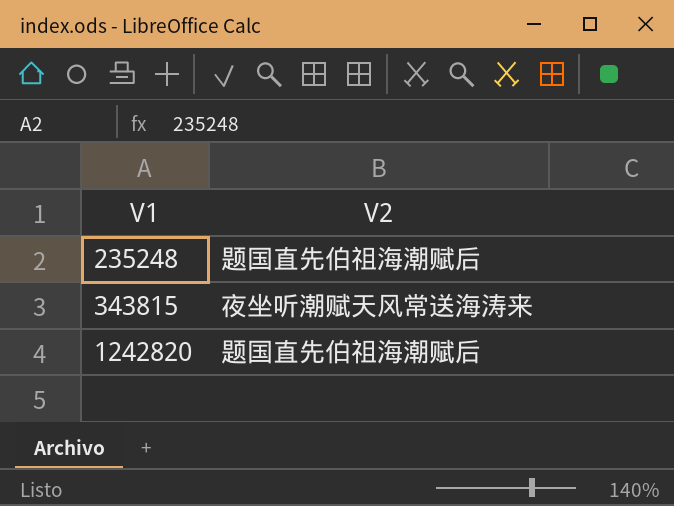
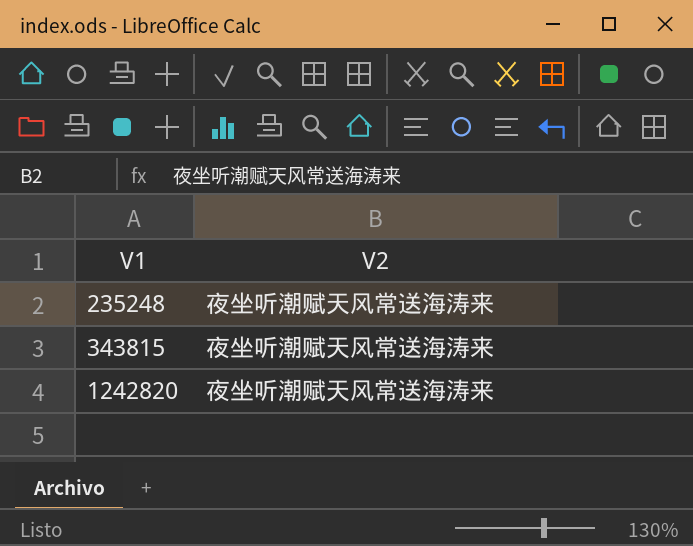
235248 | V2: 题国直先伯祖海潮赋后 -> 夜坐听潮赋天风常送海涛来
1242820 | V2: 题国直先伯祖海潮赋后 -> 夜坐听潮赋天风常送海涛来

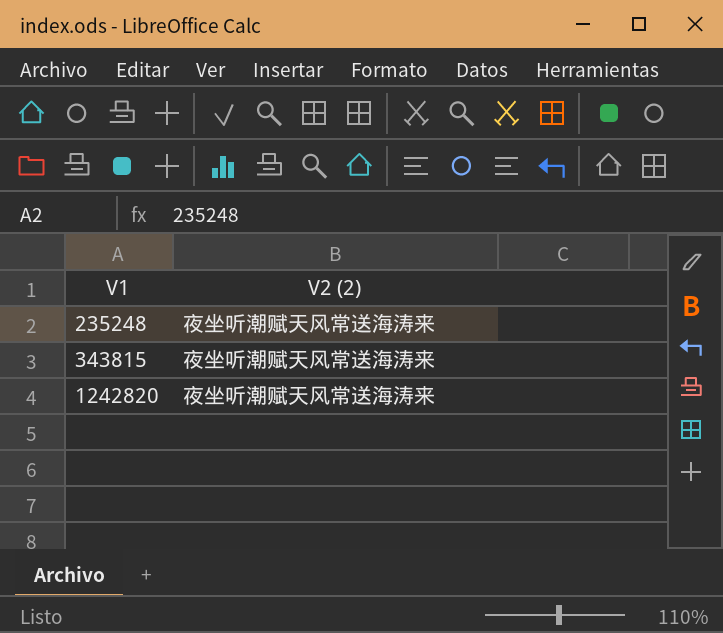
column name: V2 -> V2 (2)

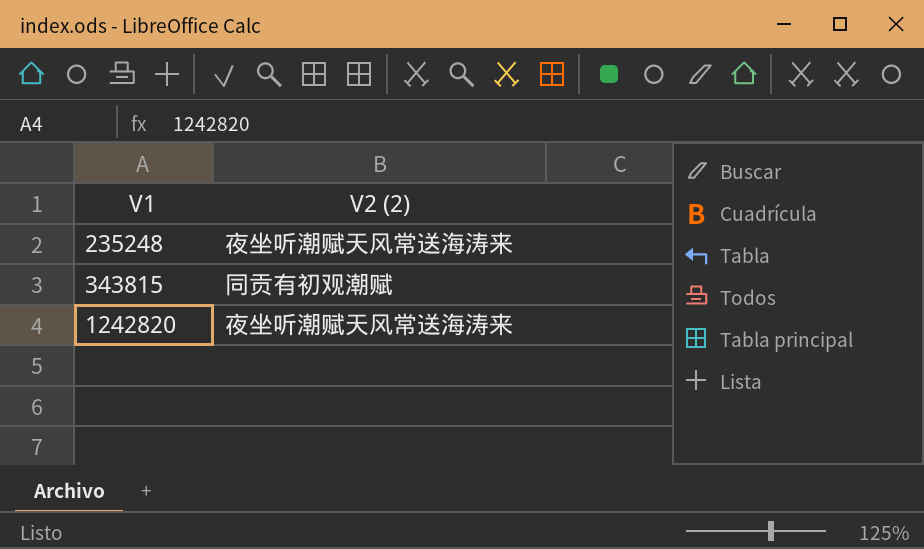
343815 | V2 (2): 夜坐听潮赋天风常送海涛来 -> 同贡有初观潮赋

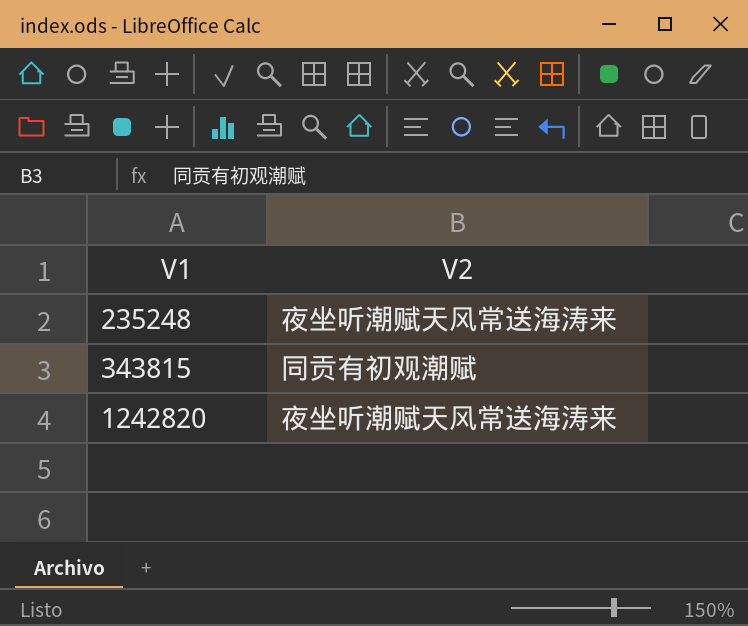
column name: V2 (2) -> V2

